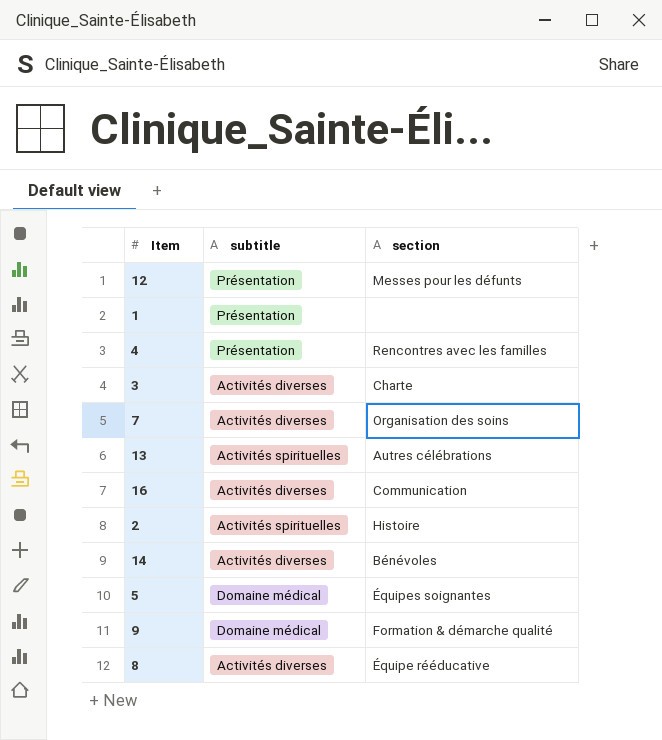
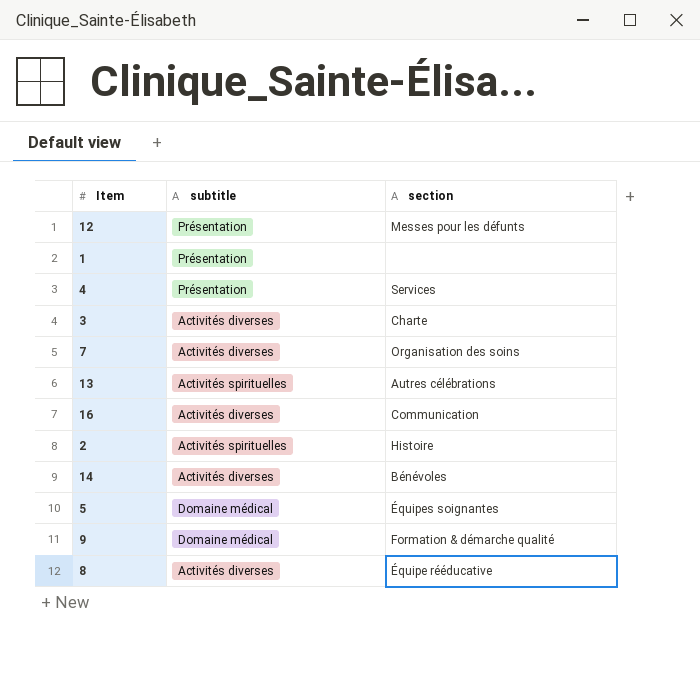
4 | section: Rencontres avec les familles -> Services

